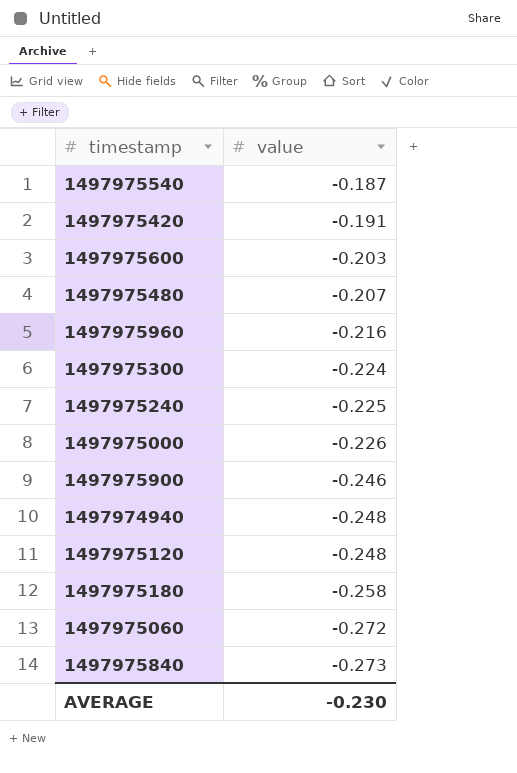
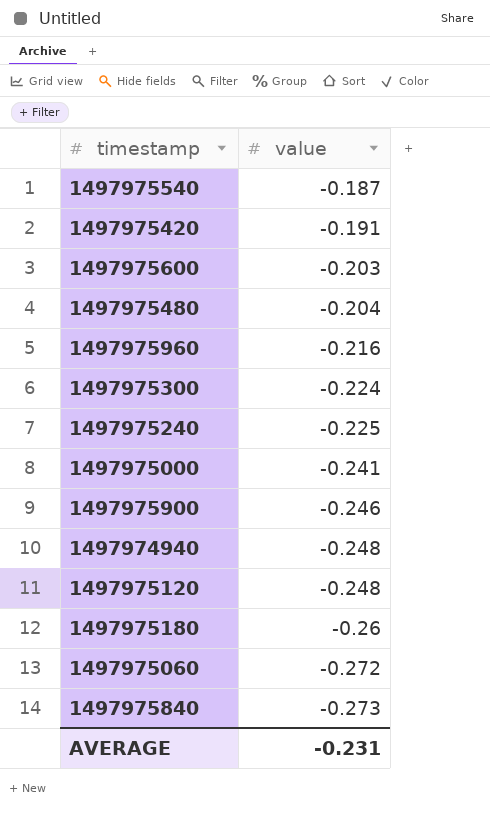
1497975480 | value: -0.207 -> -0.204
1497975000 | value: -0.226 -> -0.241
1497975180 | value: -0.258 -> -0.26
AVERAGE | value: -0.230 -> -0.231

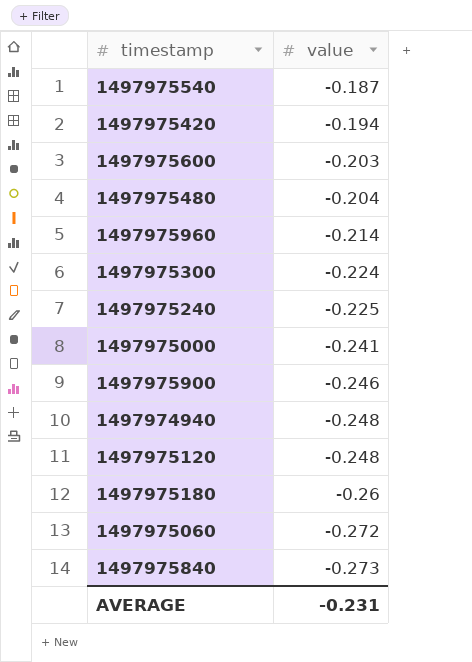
1497975420 | value: -0.191 -> -0.194
1497975960 | value: -0.216 -> -0.214

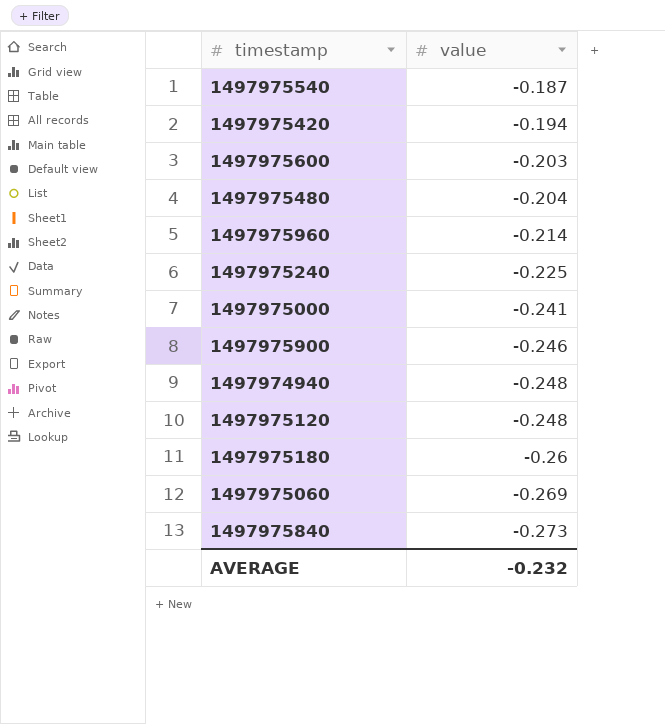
row 1497975300: -0.224 -> none
1497975060 | value: -0.272 -> -0.269
AVERAGE | value: -0.231 -> -0.232

